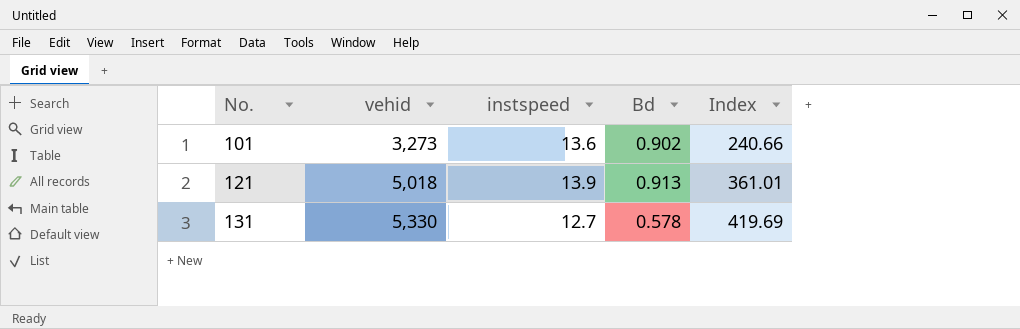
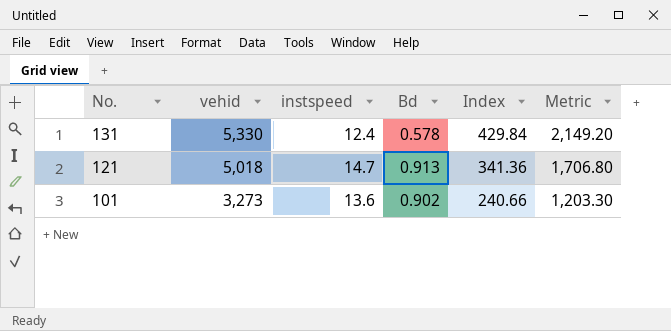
row order: No. ascending -> No. descending
column Metric | formula: none -> [Index] * 5
131 | instspeed: 12.7 -> 12.4
131 | Index: 419.69 -> 429.84
121 | instspeed: 13.9 -> 14.7
121 | Index: 361.01 -> 341.36

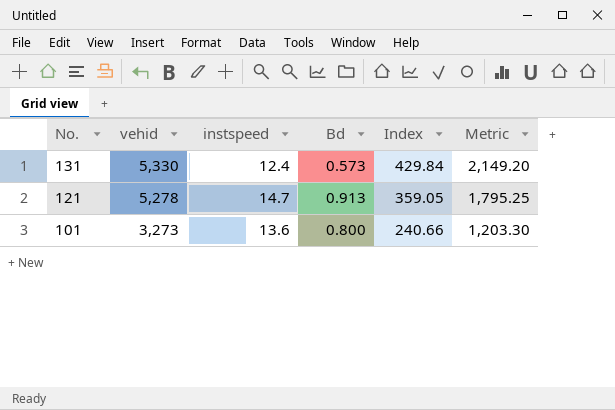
131 | Bd: 0.578 -> 0.573
121 | vehid: 5,018 -> 5,278
121 | Index: 341.36 -> 359.05
121 | Metric: 1,706.80 -> 1,795.25
101 | Bd: 0.902 -> 0.800

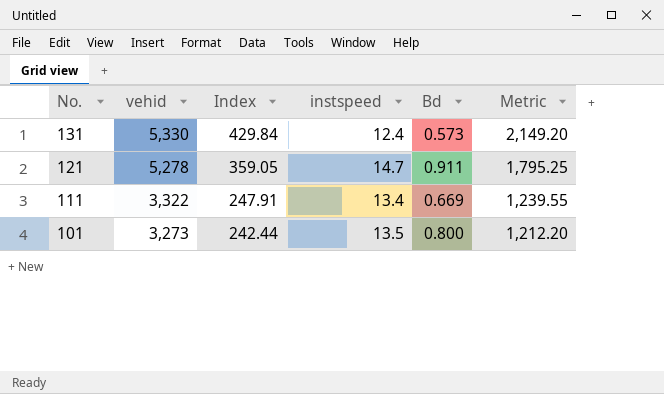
column Index | position: 5 -> 3
121 | Bd: 0.913 -> 0.911
row 111: none -> 3,322 | 247.91 | 13.4 | 0.669 | 1,239.55
101 | Index: 240.66 -> 242.44
101 | instspeed: 13.6 -> 13.5
101 | Metric: 1,203.30 -> 1,212.20

